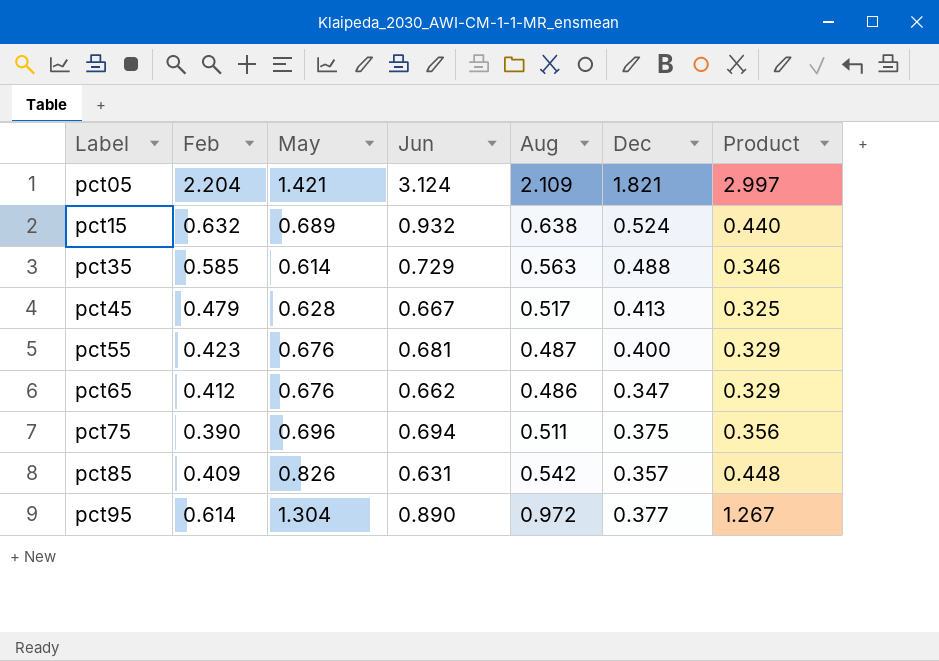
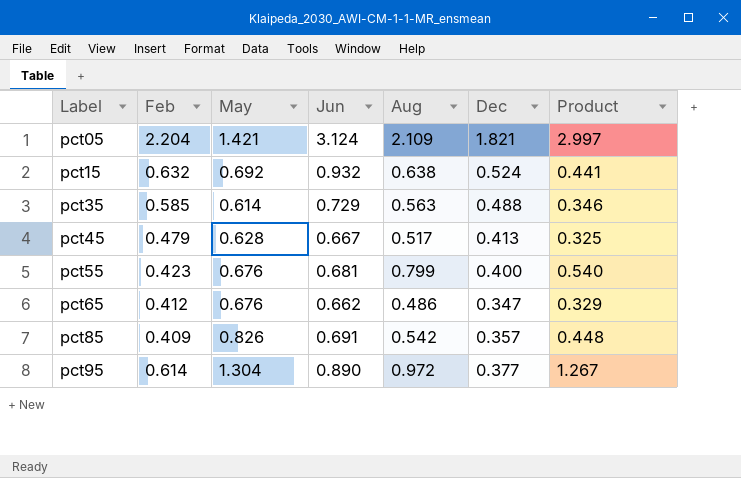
row pct75: 0.390 | 0.696 | 0.694 | 0.511 | 0.375 | 0.356 -> none
pct15 | May: 0.689 -> 0.692
pct15 | Product: 0.440 -> 0.441
pct55 | Aug: 0.487 -> 0.799
pct55 | Product: 0.329 -> 0.540
pct85 | Jun: 0.631 -> 0.691

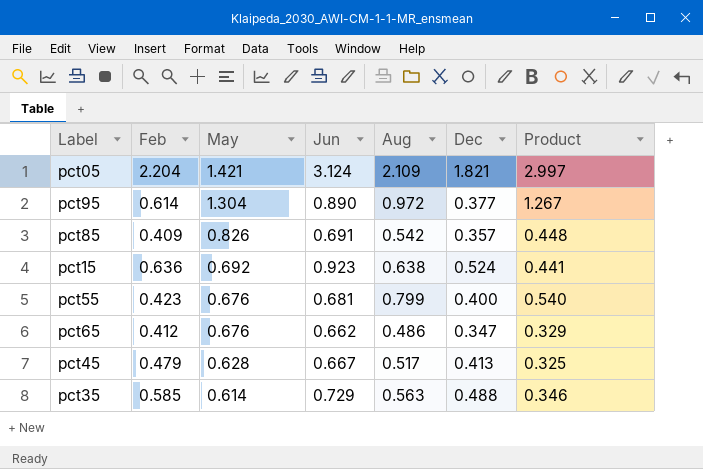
row order: Label ascending -> May descending
pct15 | Feb: 0.632 -> 0.636
pct15 | Jun: 0.932 -> 0.923

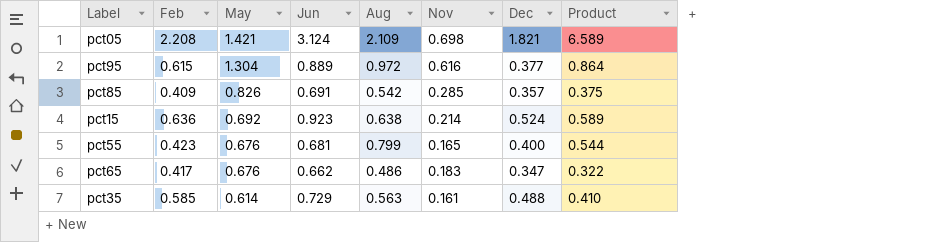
column Nov | position: none -> 6
column Product | formula: [May] * [Aug] -> [Jun] * [Aug]
row pct45: 0.479 | 0.628 | 0.667 | 0.517 | 0.413 | 0.325 -> none
pct05 | Feb: 2.204 -> 2.208
pct95 | Feb: 0.614 -> 0.615
pct95 | Jun: 0.890 -> 0.889
pct65 | Feb: 0.412 -> 0.417

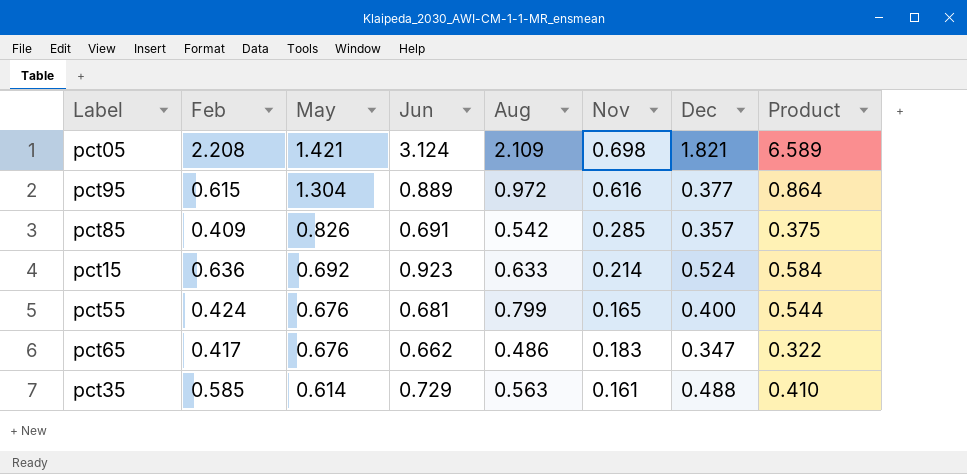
pct15 | Aug: 0.638 -> 0.633
pct15 | Product: 0.589 -> 0.584
pct55 | Feb: 0.423 -> 0.424

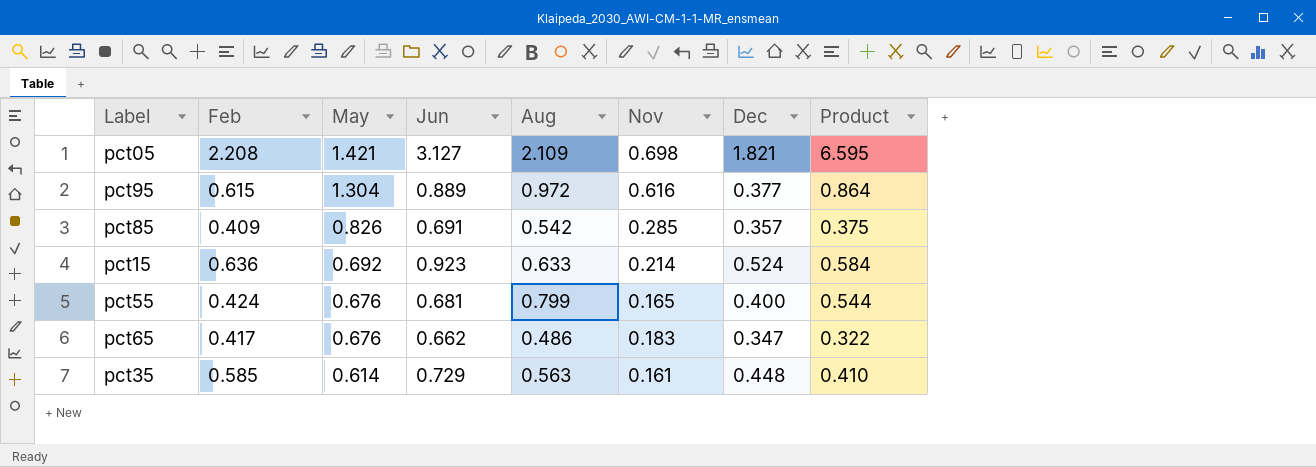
pct05 | Jun: 3.124 -> 3.127
pct05 | Product: 6.589 -> 6.595
pct35 | Dec: 0.488 -> 0.448

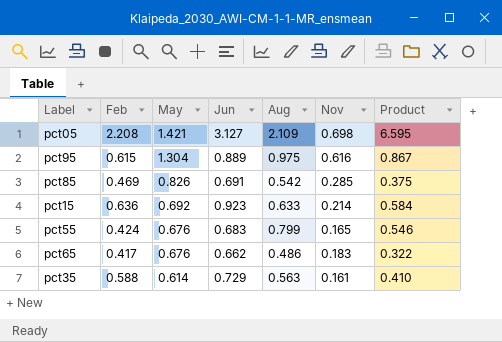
column Dec | position: 7 -> none
pct95 | Aug: 0.972 -> 0.975
pct95 | Product: 0.864 -> 0.867
pct85 | Feb: 0.409 -> 0.469
pct55 | Jun: 0.681 -> 0.683
pct55 | Product: 0.544 -> 0.546
pct35 | Feb: 0.585 -> 0.588

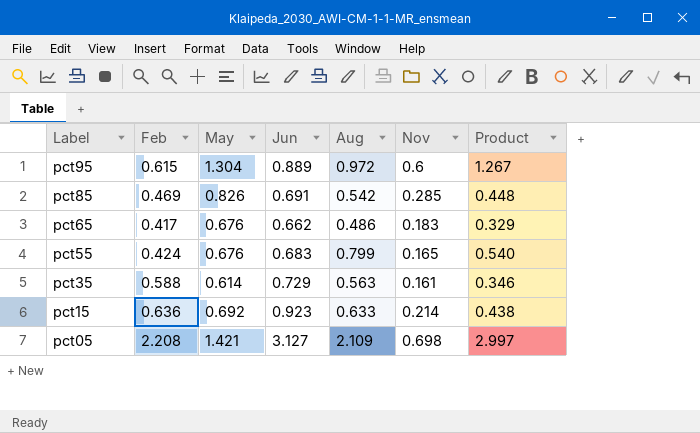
row order: May descending -> Label descending
column Product | formula: [Jun] * [Aug] -> [May] * [Aug]
pct95 | Aug: 0.975 -> 0.972
pct95 | Nov: 0.616 -> 0.6

